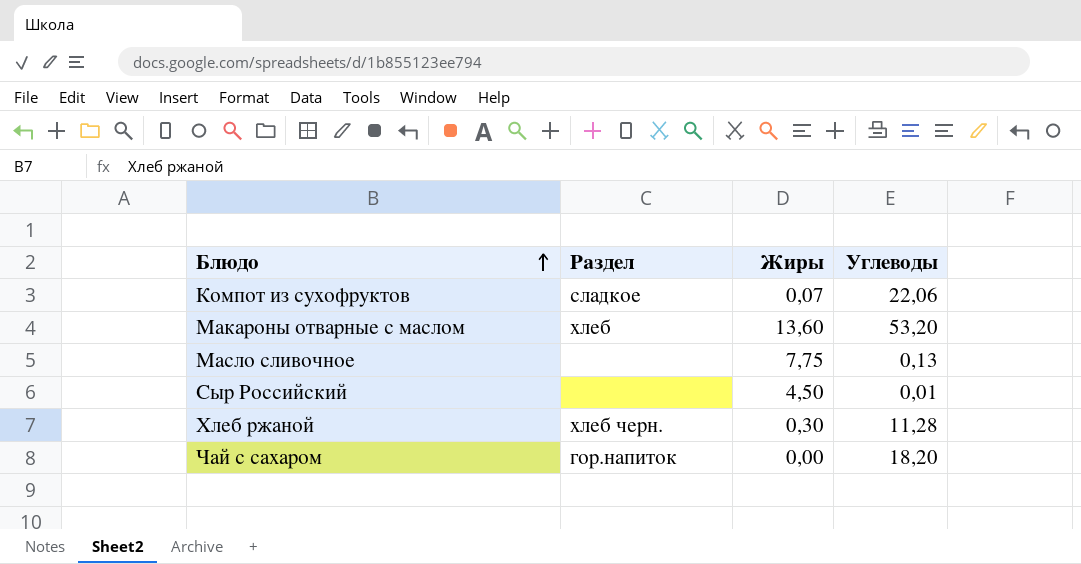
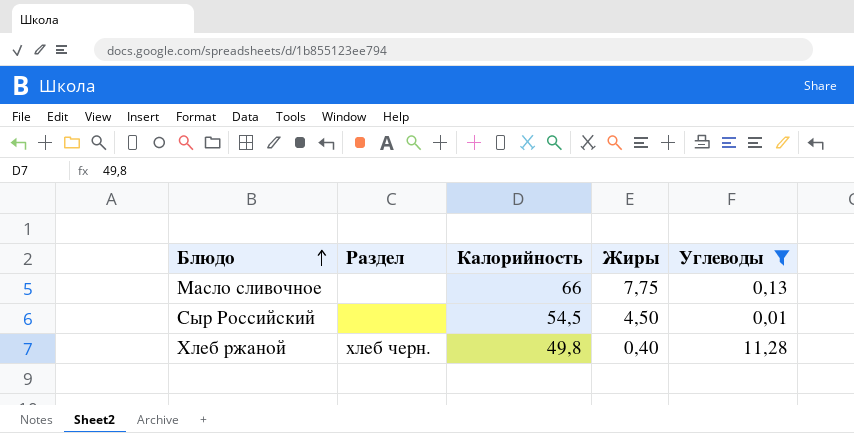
filter: none -> Углеводы <= 11,28
column Калорийность | position: none -> 3
Хлеб ржаной | Жиры: 0,30 -> 0,40

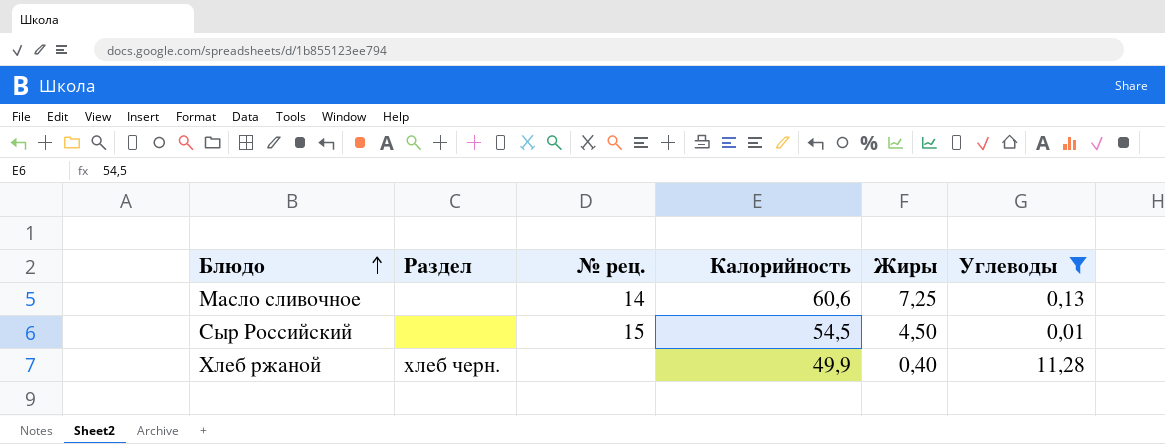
column № рец. | position: none -> 3
Масло сливочное | Калорийность: 66 -> 60,6
Масло сливочное | Жиры: 7,75 -> 7,25
Хлеб ржаной | Калорийность: 49,8 -> 49,9

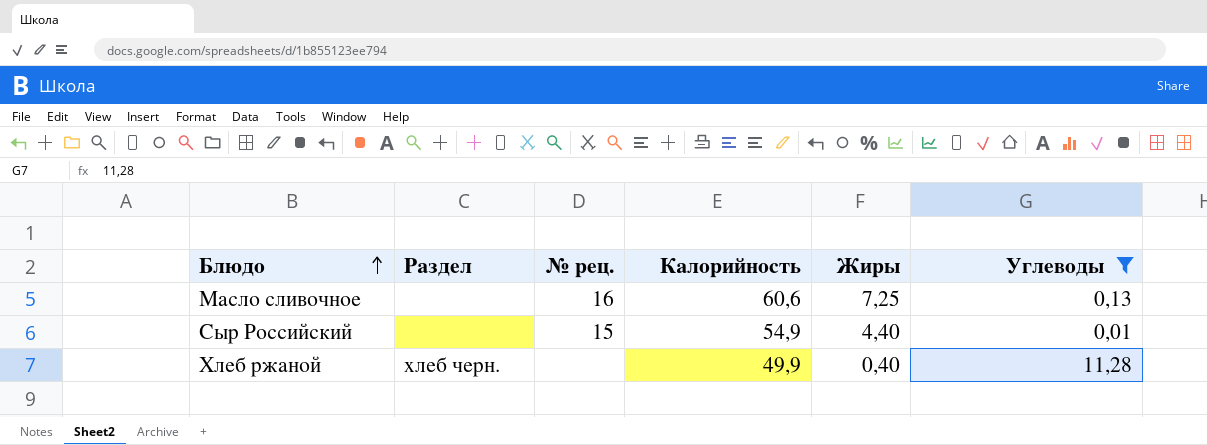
Масло сливочное | № рец.: 14 -> 16
Сыр Российский | Калорийность: 54,5 -> 54,9
Сыр Российский | Жиры: 4,50 -> 4,40

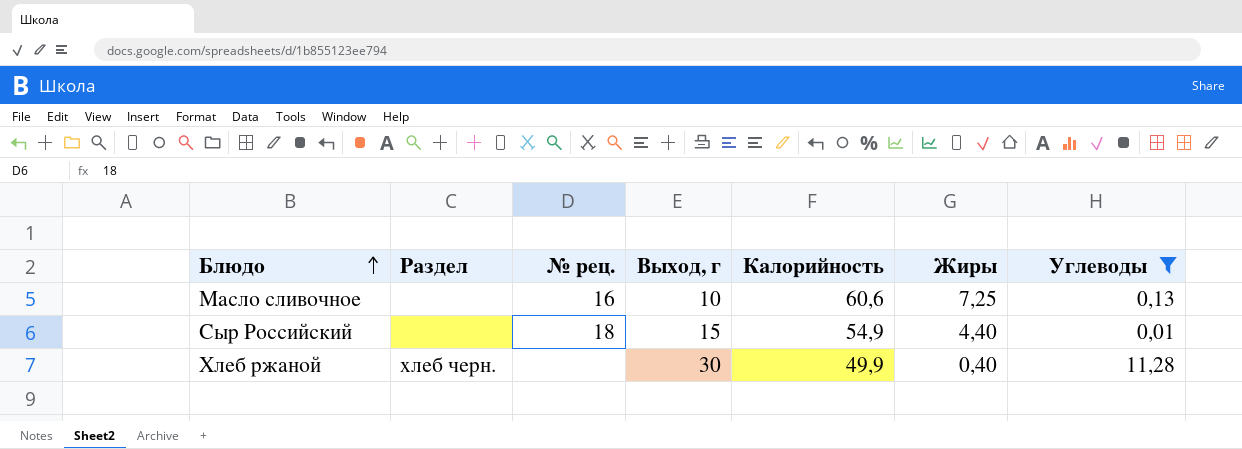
column Выход, г | position: none -> 4
Сыр Российский | № рец.: 15 -> 18

